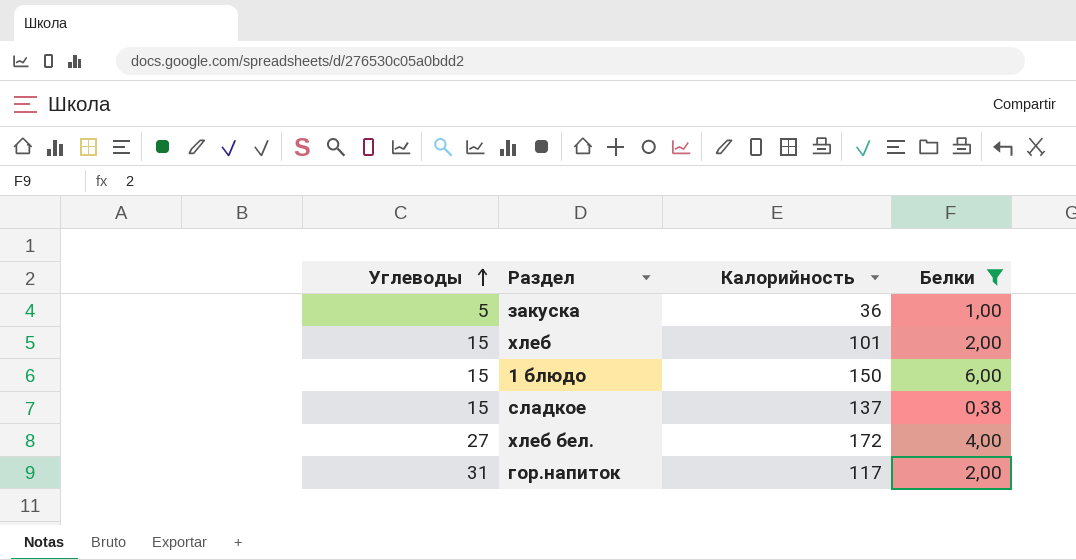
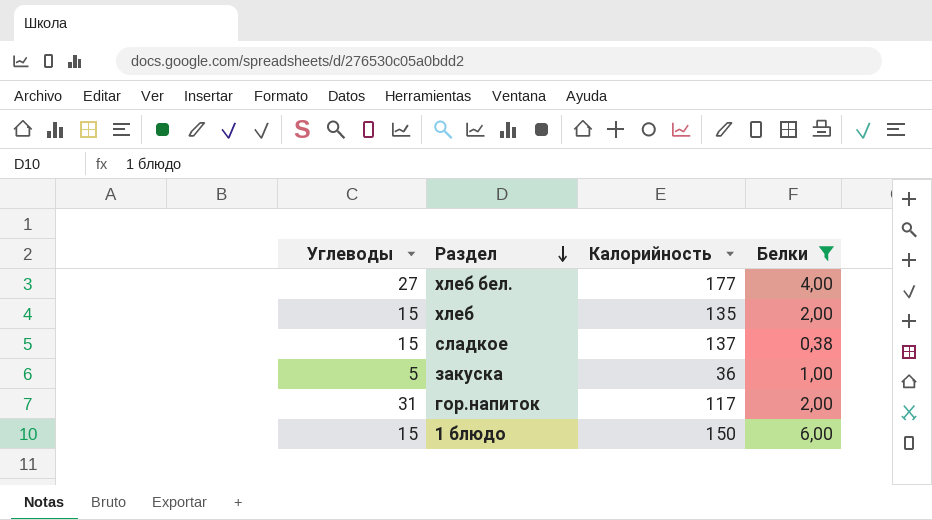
row order: Углеводы ascending -> Раздел descending
хлеб бел. | Калорийность: 172 -> 177
хлеб | Калорийность: 101 -> 135

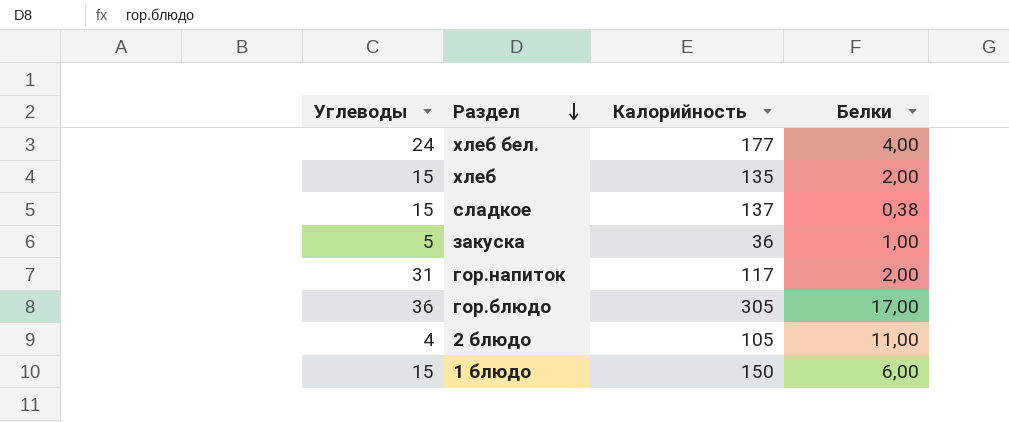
filter: Белки <= 6,00 -> none
хлеб бел. | Углеводы: 27 -> 24

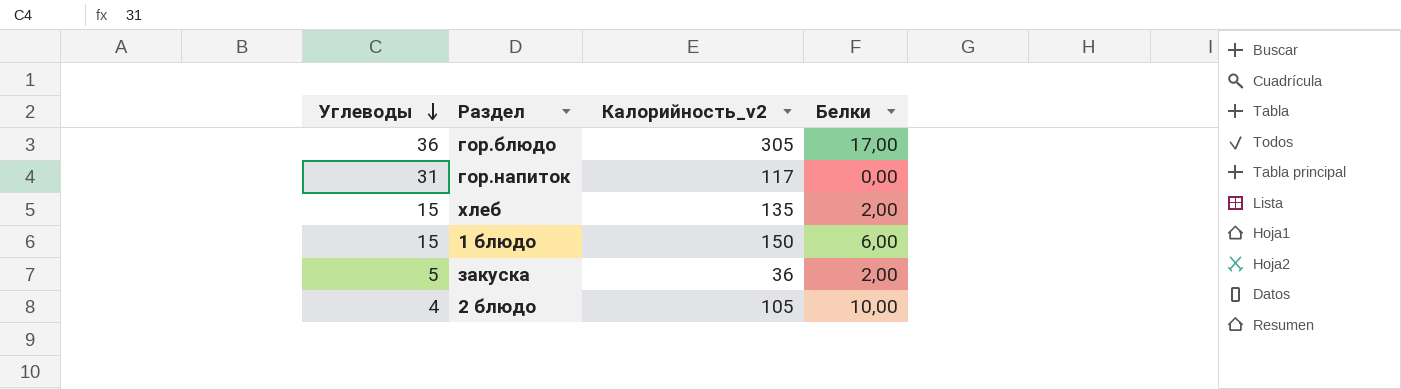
row order: Раздел descending -> Углеводы descending
column name: Калорийность -> Калорийность_v2
row хлеб бел.: 24 | 177 | 4,00 -> none
row сладкое: 15 | 137 | 0,38 -> none
гор.напиток | Белки: 2,00 -> 0,00
закуска | Белки: 1,00 -> 2,00
2 блюдо | Белки: 11,00 -> 10,00

